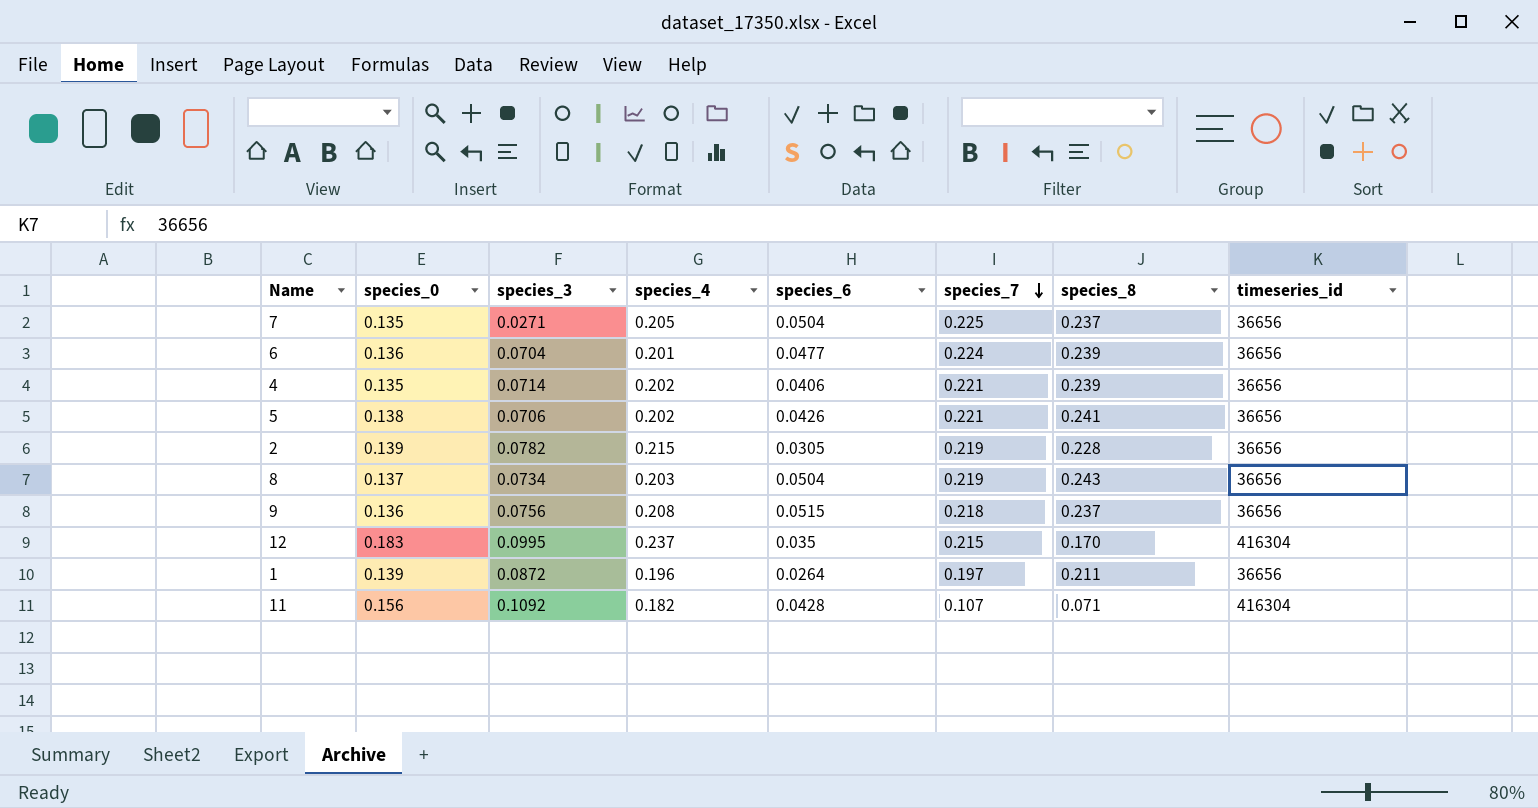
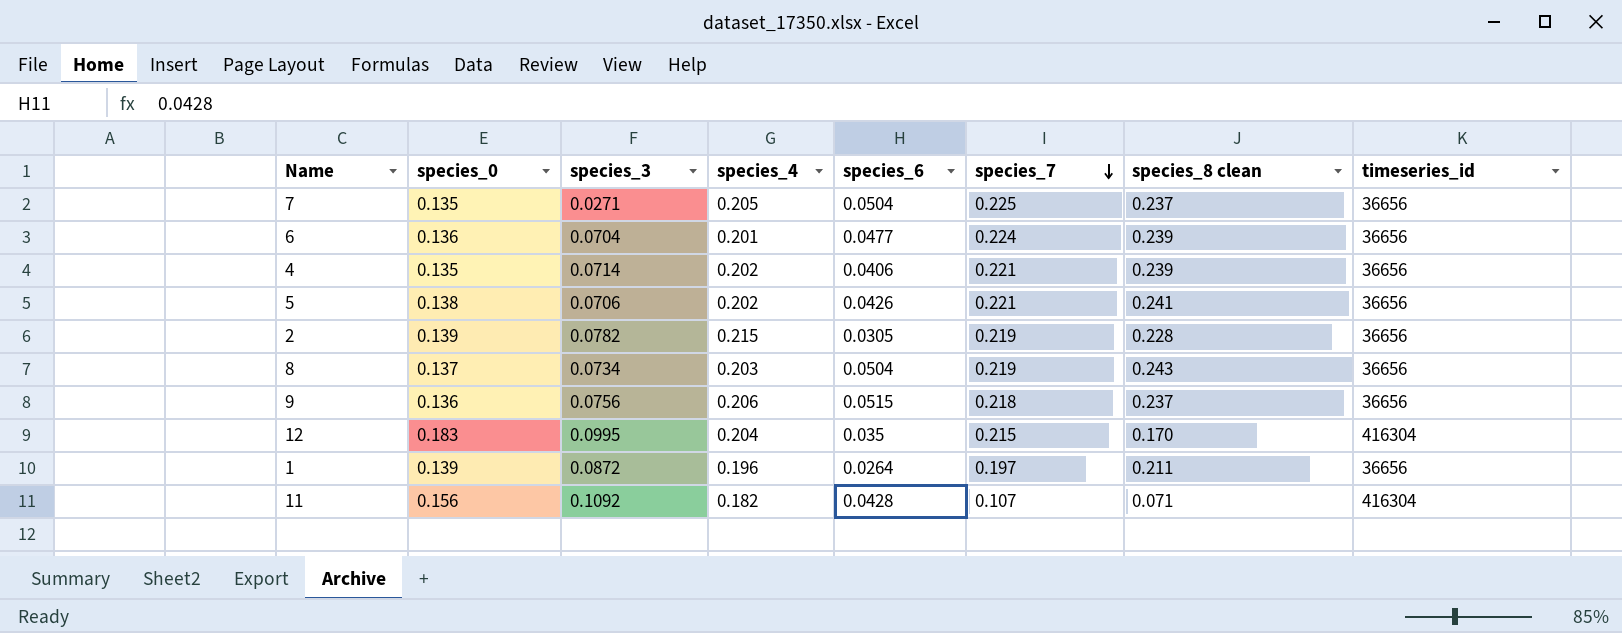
column name: species_8 -> species_8 clean
9 | species_4: 0.208 -> 0.206
12 | species_4: 0.237 -> 0.204

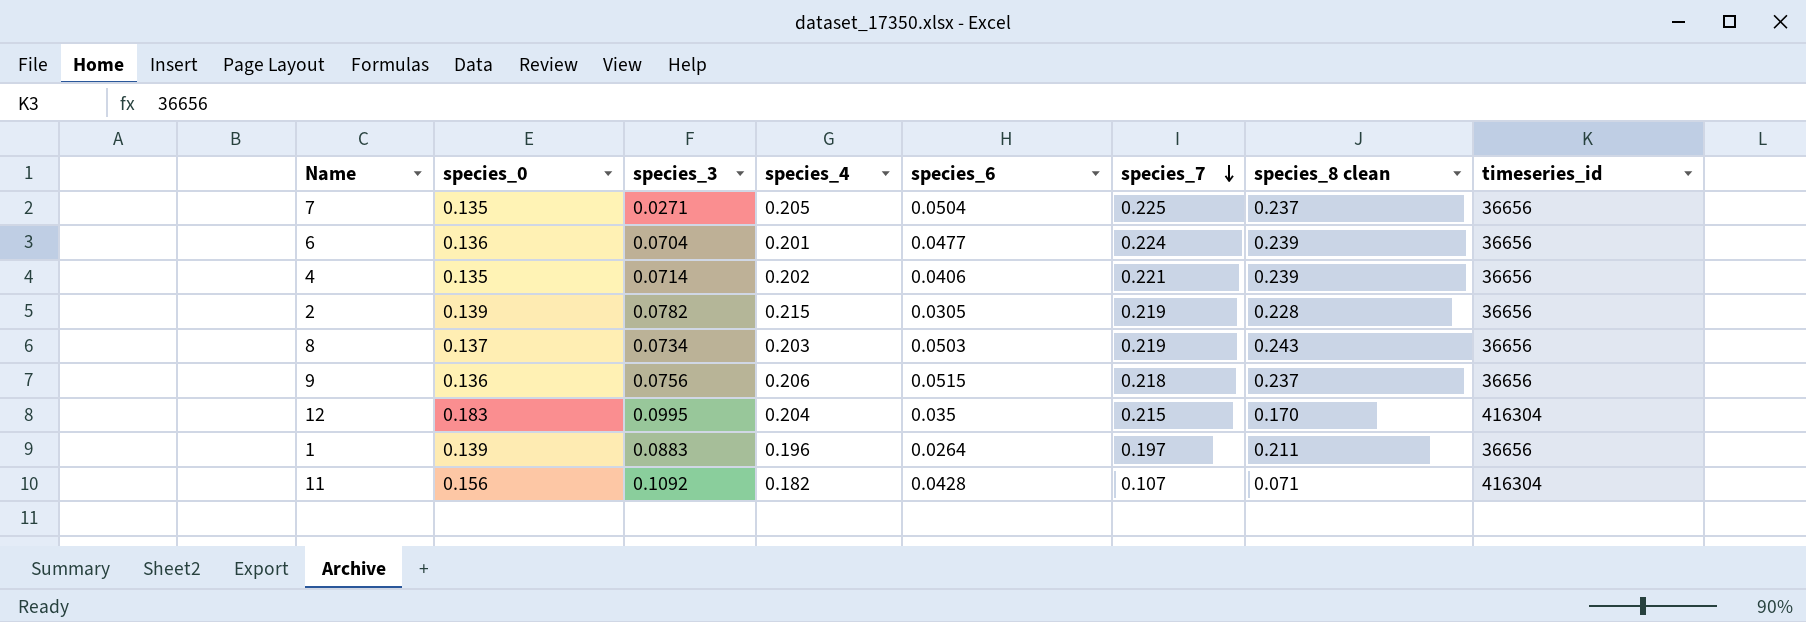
row 5: 0.138 | 0.0706 | 0.202 | 0.0426 | 0.221 | 0.241 | 36656 -> none
8 | species_6: 0.0504 -> 0.0503
1 | species_3: 0.0872 -> 0.0883

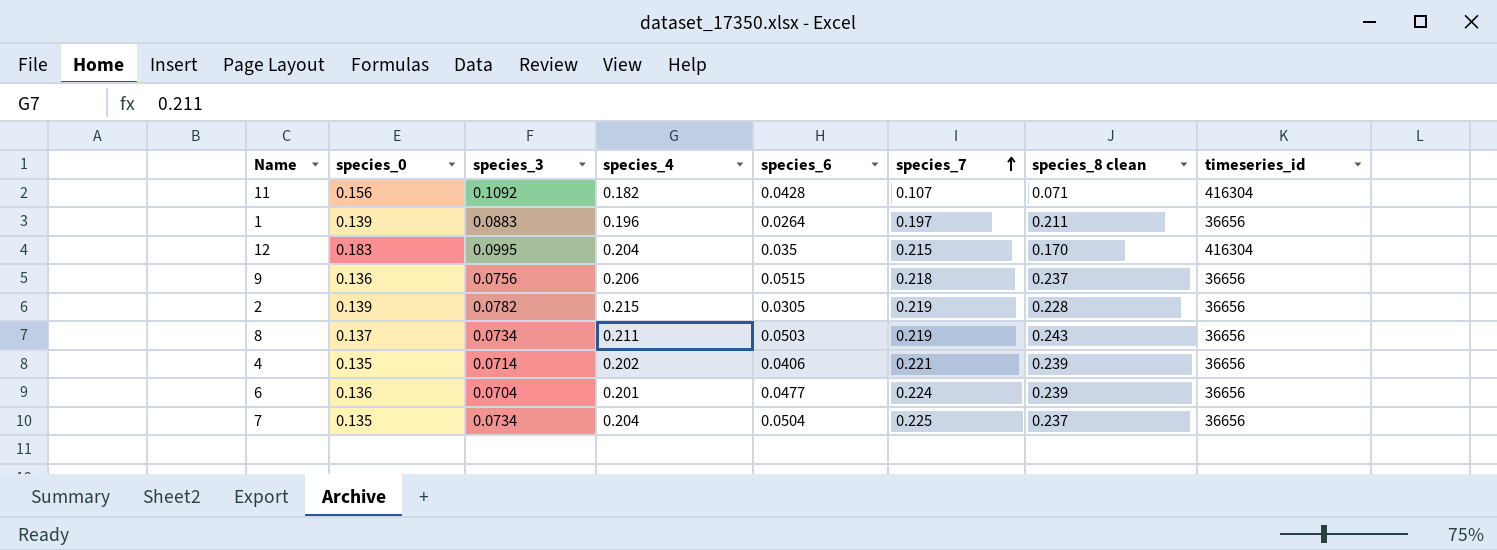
row order: species_7 descending -> species_7 ascending
8 | species_4: 0.203 -> 0.211
7 | species_3: 0.0271 -> 0.0734
7 | species_4: 0.205 -> 0.204

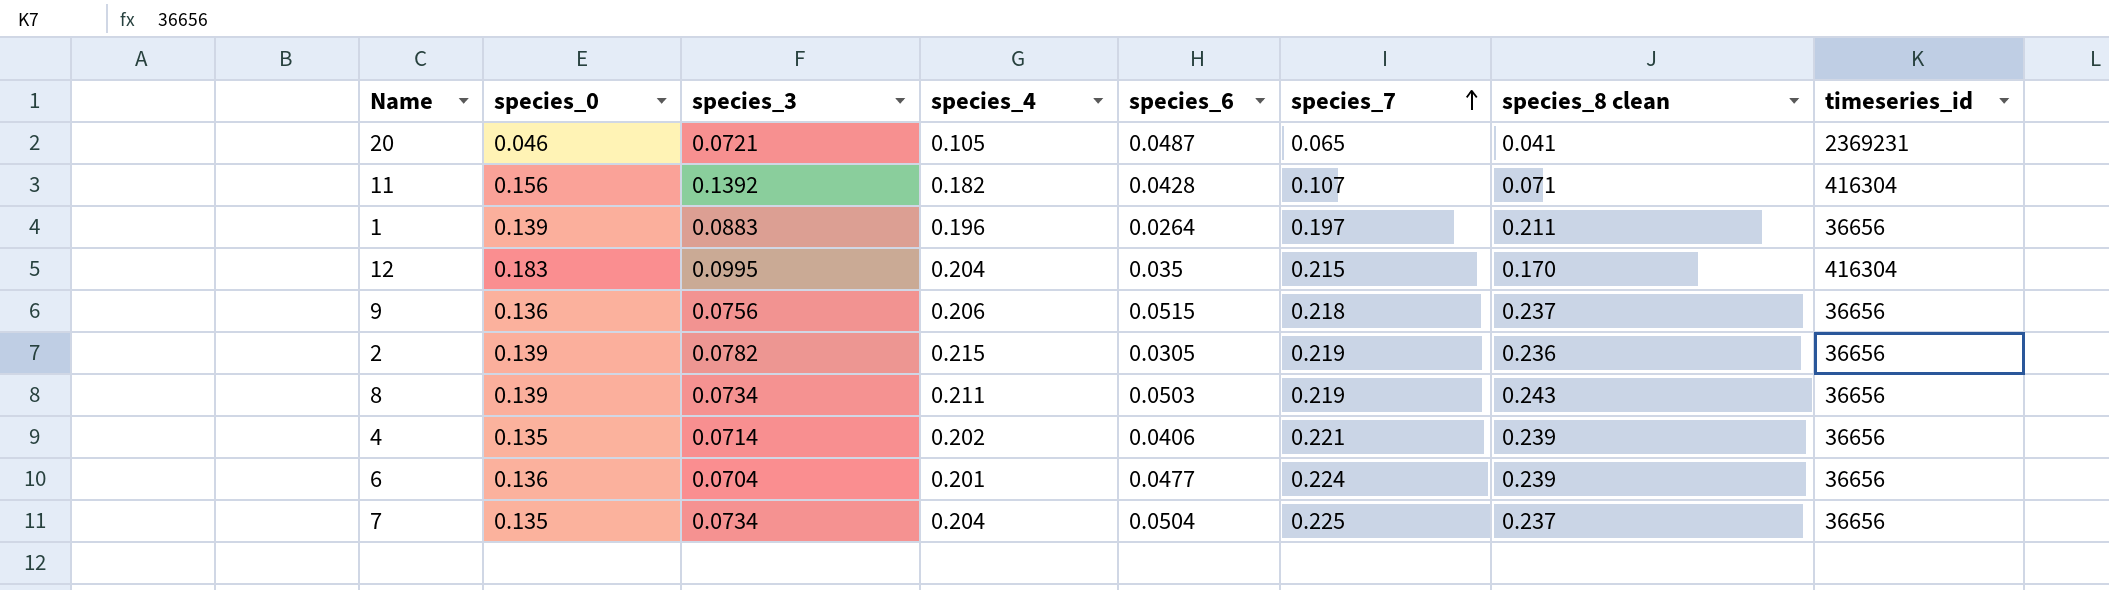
row 20: none -> 0.046 | 0.0721 | 0.105 | 0.0487 | 0.065 | 0.041 | 2369231
11 | species_3: 0.1092 -> 0.1392
2 | species_8 clean: 0.228 -> 0.236
8 | species_0: 0.137 -> 0.139

